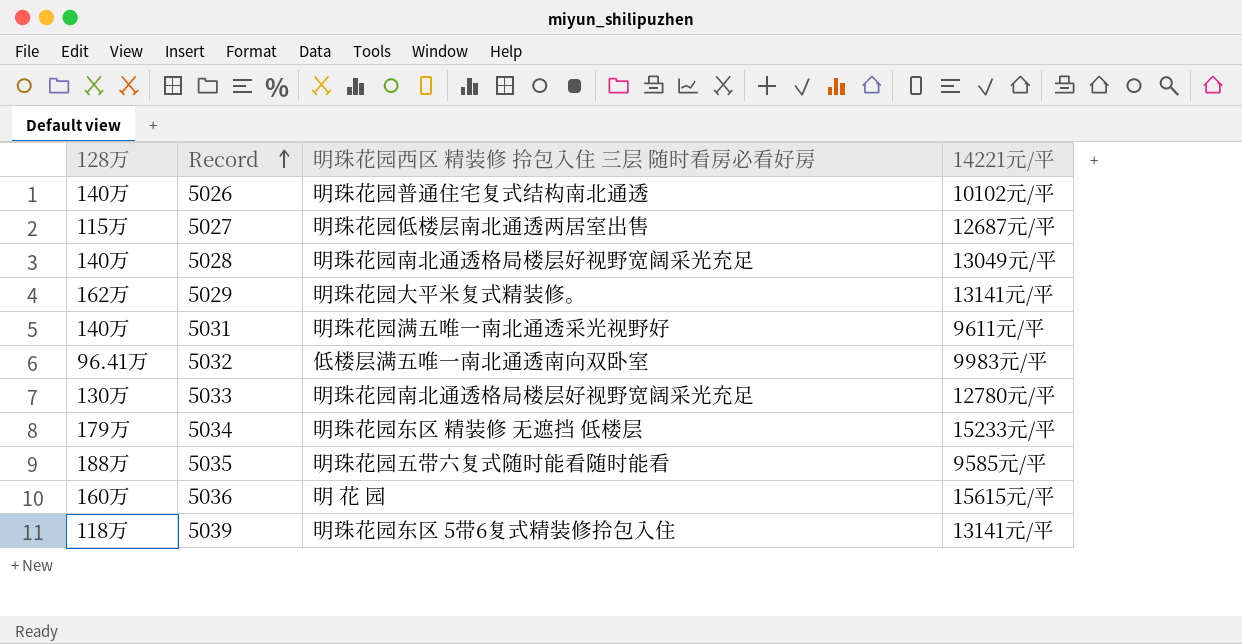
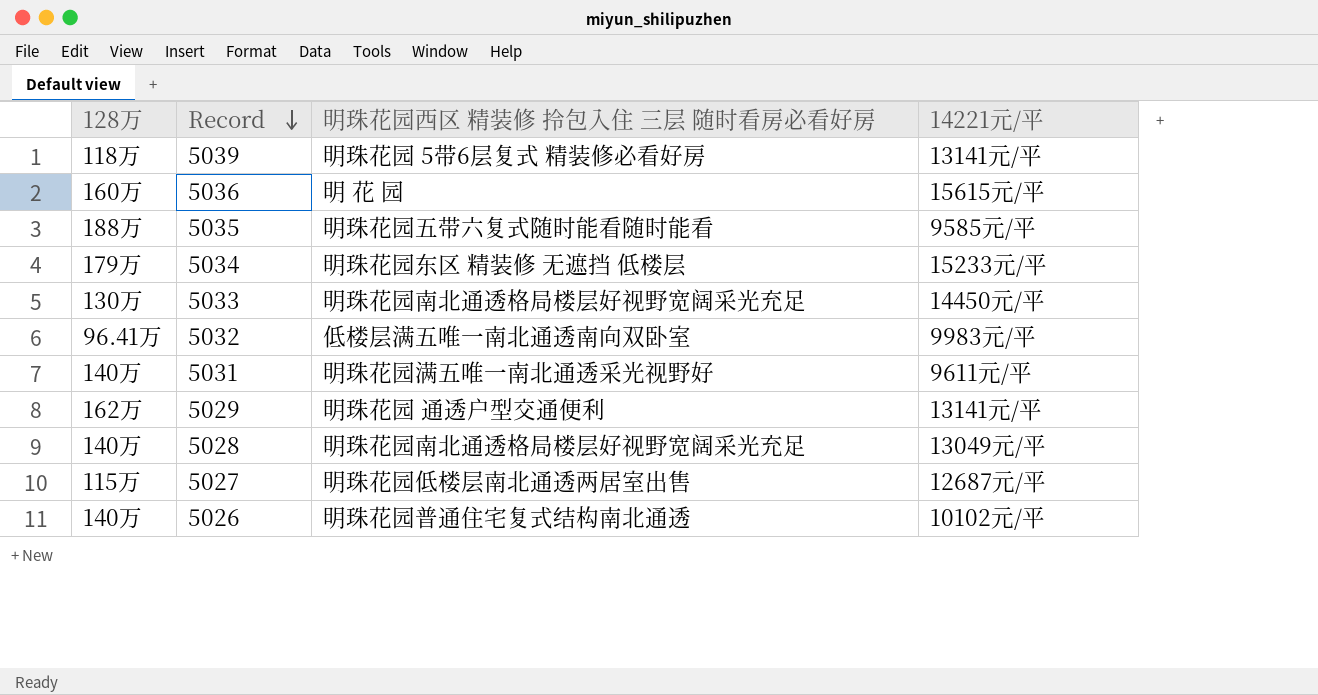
row order: Record ascending -> Record descending
5039 | 明珠花园西区 精装修 拎包入住 三层 随时看房必看好房: 明珠花园东区 5带6复式精装修拎包入住 -> 明珠花园 5带6层复式 精装修必看好房
5033 | 14221元/平: 12780元/平 -> 14450元/平
5029 | 明珠花园西区 精装修 拎包入住 三层 随时看房必看好房: 明珠花园大平米复式精装修。 -> 明珠花园 通透户型交通便利

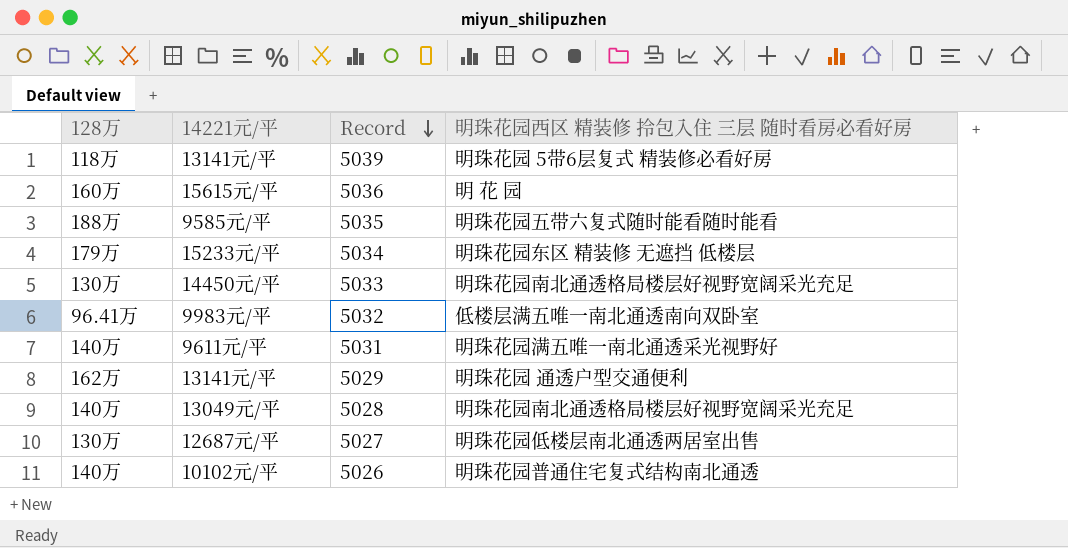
column 14221元/平 | position: 4 -> 2
5027 | 128万: 115万 -> 130万

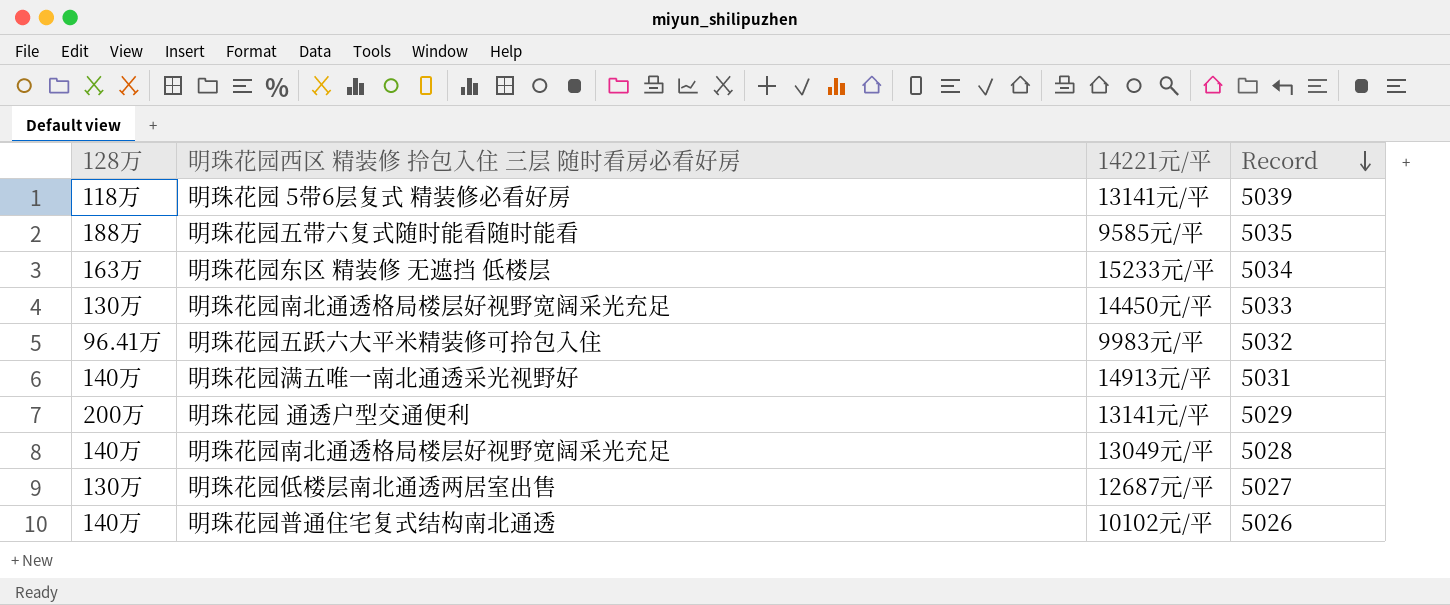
column 明珠花园西区 精装修 拎包入住 三层 随时看房必看好房 | position: 4 -> 2
row 5036: 160万 | 15615元/平 | 明 花 园 -> none
5034 | 128万: 179万 -> 163万
5032 | 明珠花园西区 精装修 拎包入住 三层 随时看房必看好房: 低楼层满五唯一南北通透南向双卧室 -> 明珠花园五跃六大平米精装修可拎包入住
5031 | 14221元/平: 9611元/平 -> 14913元/平
5029 | 128万: 162万 -> 200万

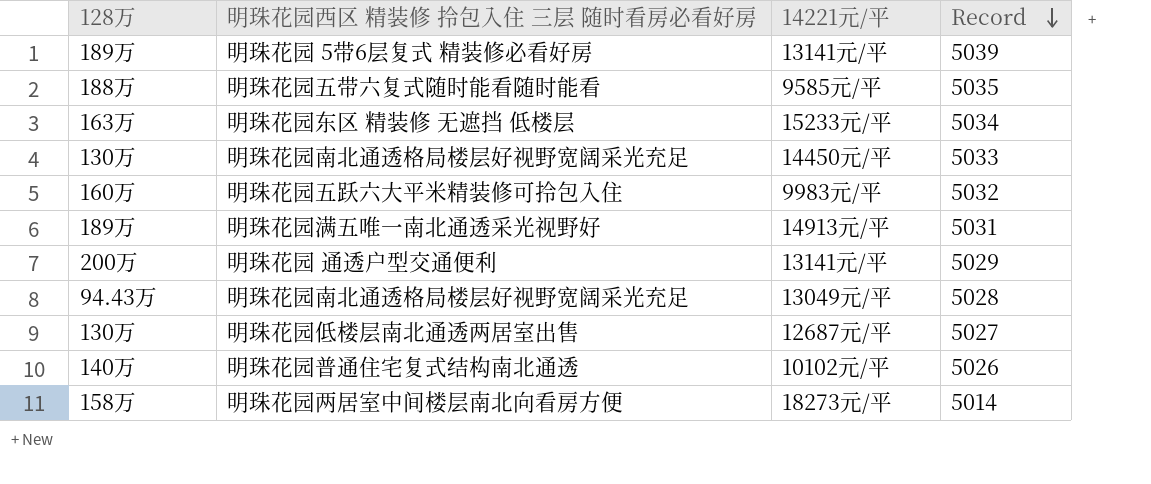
5039 | 128万: 118万 -> 189万
5032 | 128万: 96.41万 -> 160万
5031 | 128万: 140万 -> 189万
5028 | 128万: 140万 -> 94.43万
row 5014: none -> 158万 | 明珠花园两居室中间楼层南北向看房方便 | 18273元/平

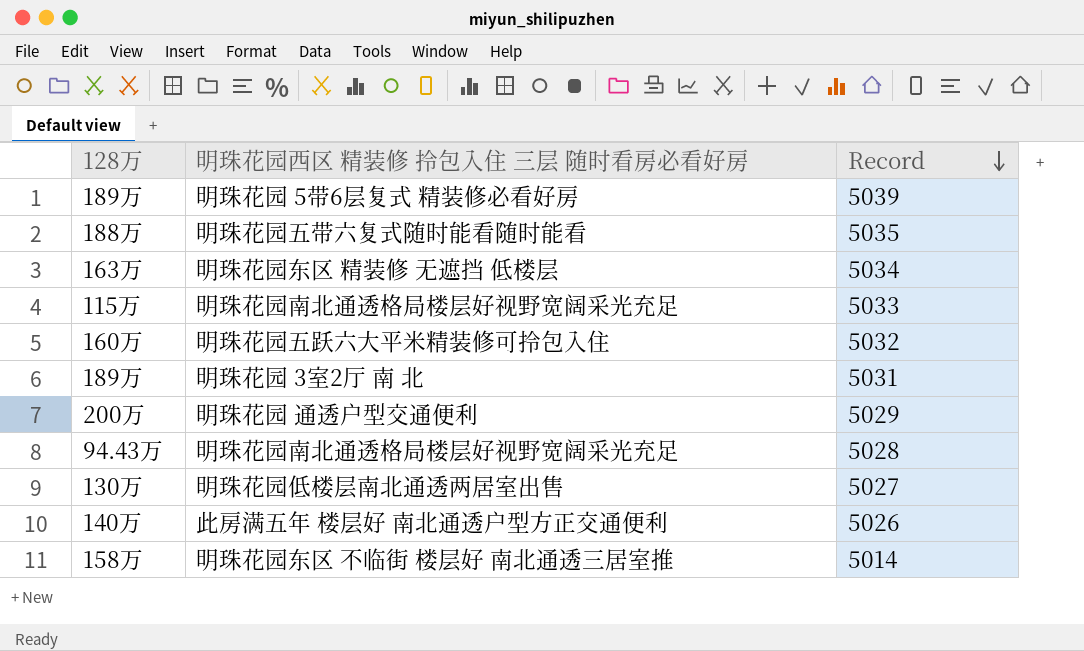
column 14221元/平 | position: 3 -> none
5033 | 128万: 130万 -> 115万
5031 | 明珠花园西区 精装修 拎包入住 三层 随时看房必看好房: 明珠花园满五唯一南北通透采光视野好 -> 明珠花园 3室2厅 南 北
5026 | 明珠花园西区 精装修 拎包入住 三层 随时看房必看好房: 明珠花园普通住宅复式结构南北通透 -> 此房满五年 楼层好 南北通透户型方正交通便利
5014 | 明珠花园西区 精装修 拎包入住 三层 随时看房必看好房: 明珠花园两居室中间楼层南北向看房方便 -> 明珠花园东区 不临街 楼层好 南北通透三居室推

